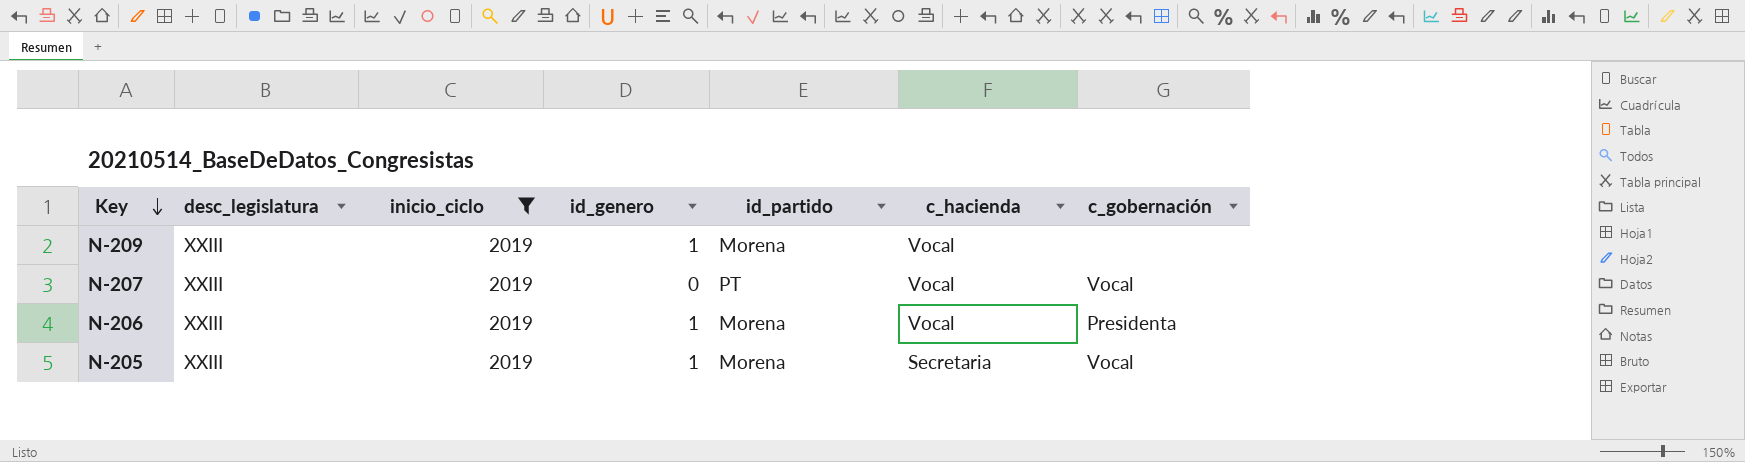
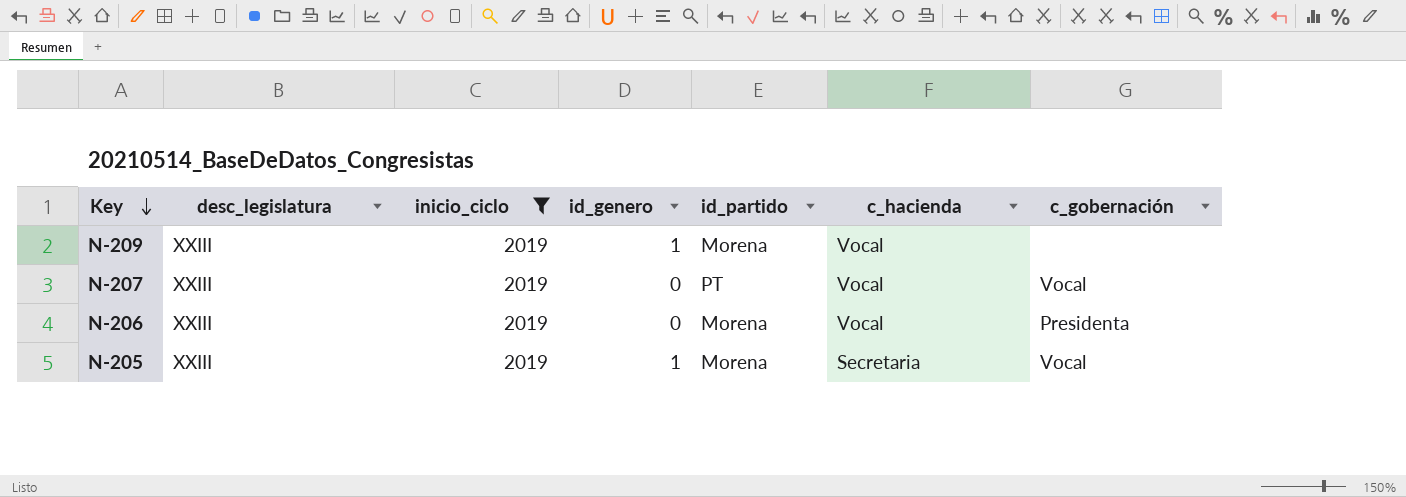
N-206 | id_genero: 1 -> 0

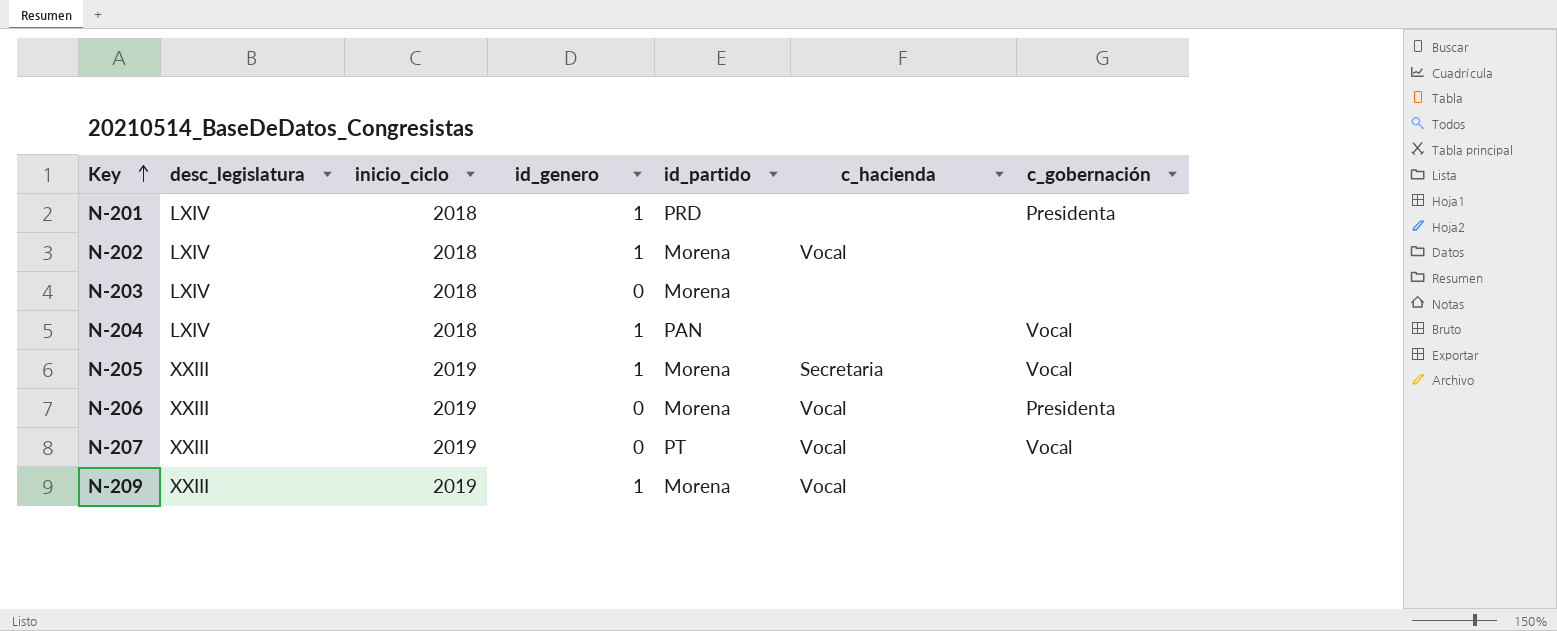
filter: inicio_ciclo = 2019 -> none
row order: Key descending -> Key ascending

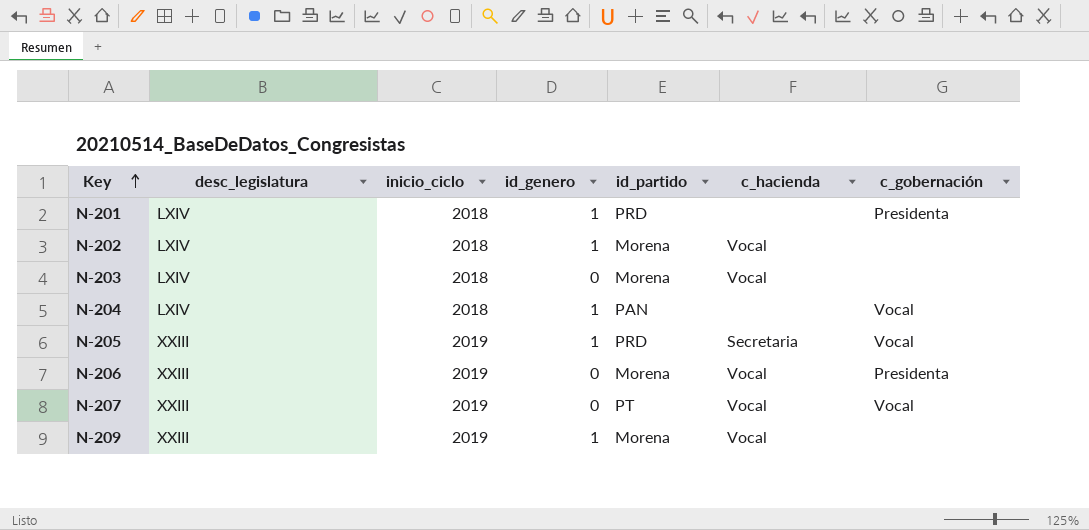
N-203 | c_hacienda: none -> Vocal
N-205 | id_partido: Morena -> PRD

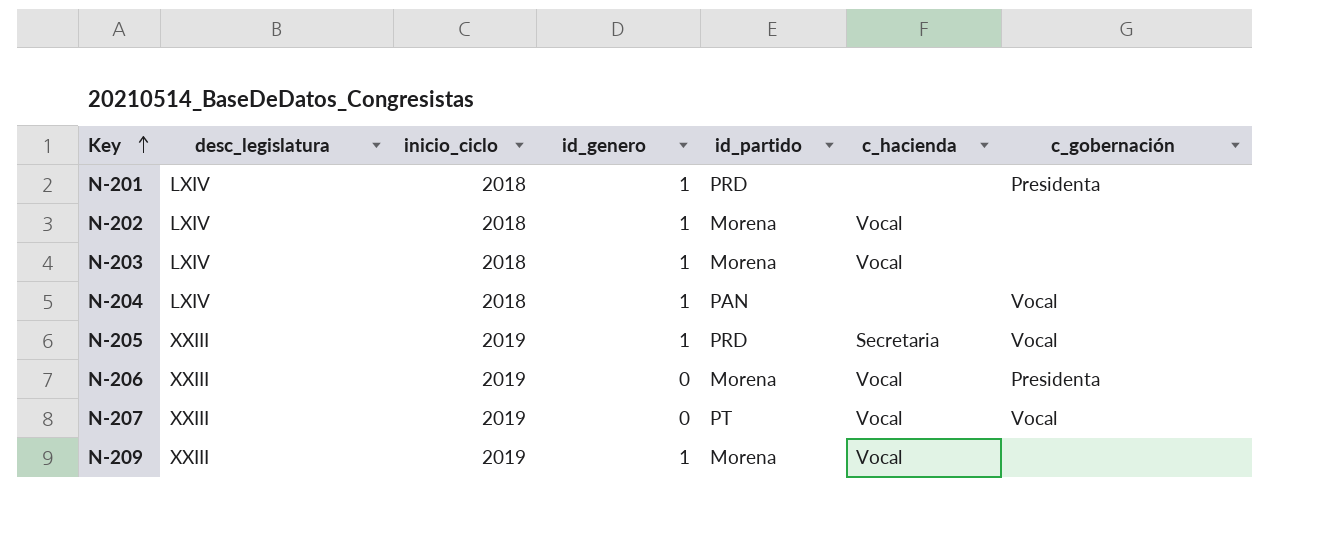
N-203 | id_genero: 0 -> 1

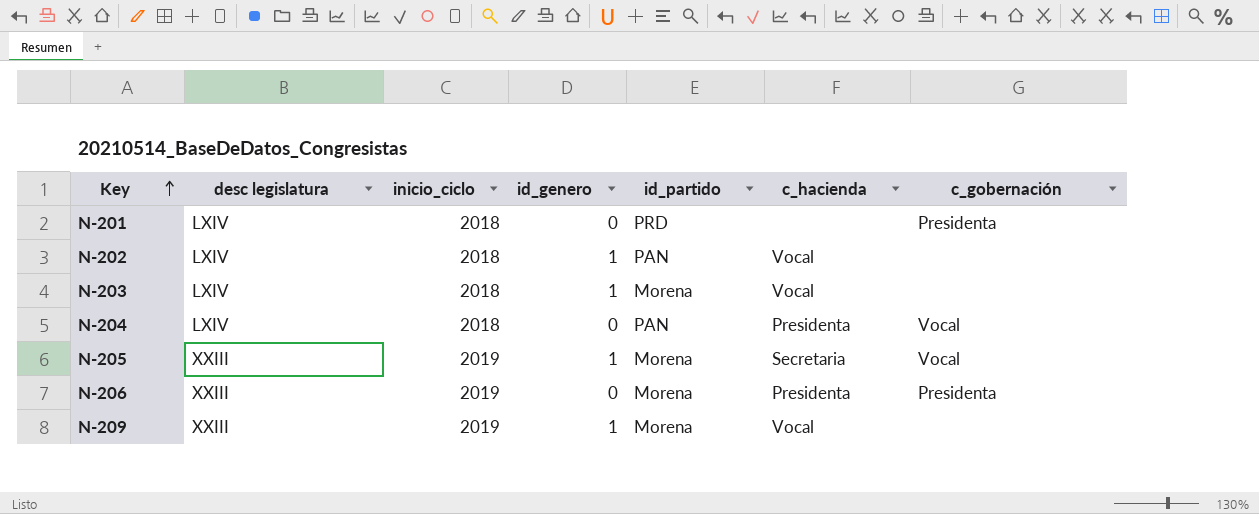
column name: desc_legislatura -> desc legislatura
row N-207: XXIII | 2019 | 0 | PT | Vocal | Vocal -> none
N-201 | id_genero: 1 -> 0
N-202 | id_partido: Morena -> PAN
N-204 | id_genero: 1 -> 0
N-204 | c_hacienda: none -> Presidenta
N-205 | id_partido: PRD -> Morena
N-206 | c_hacienda: Vocal -> Presidenta

